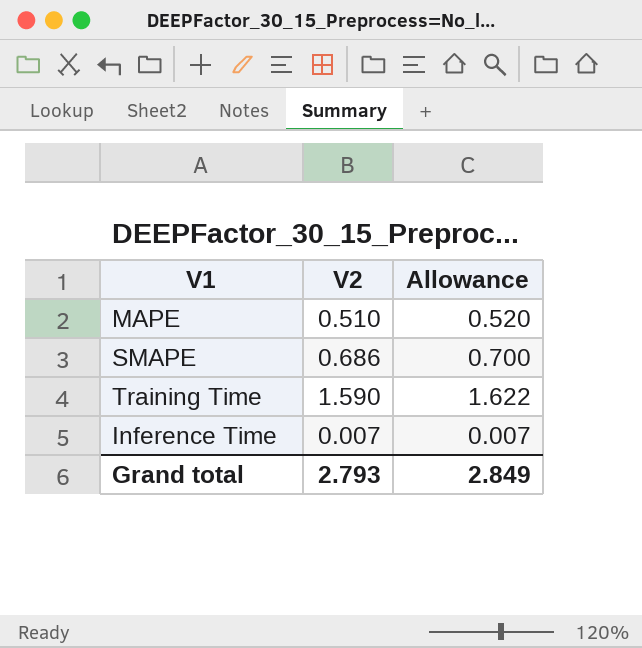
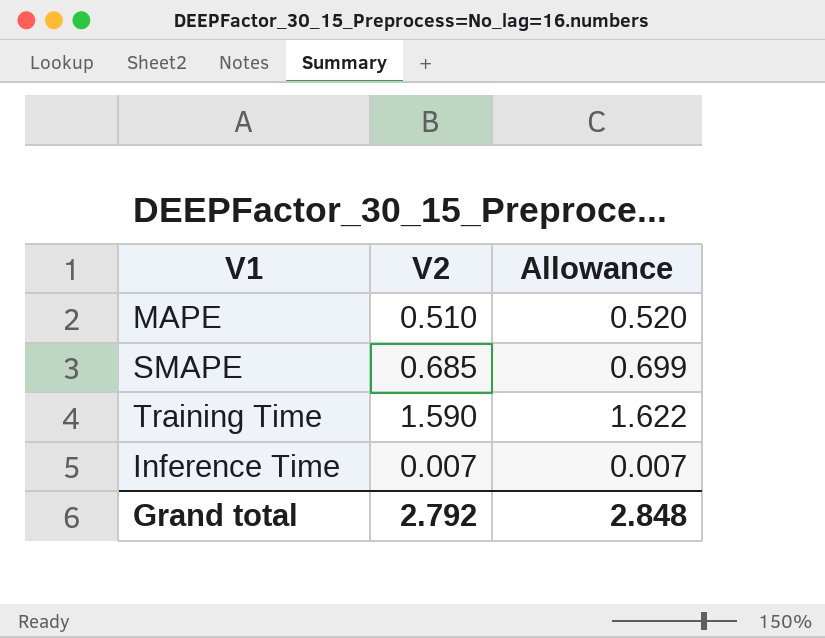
SMAPE | V2: 0.686 -> 0.685
SMAPE | Allowance: 0.700 -> 0.699
Grand total | V2: 2.793 -> 2.792
Grand total | Allowance: 2.849 -> 2.848

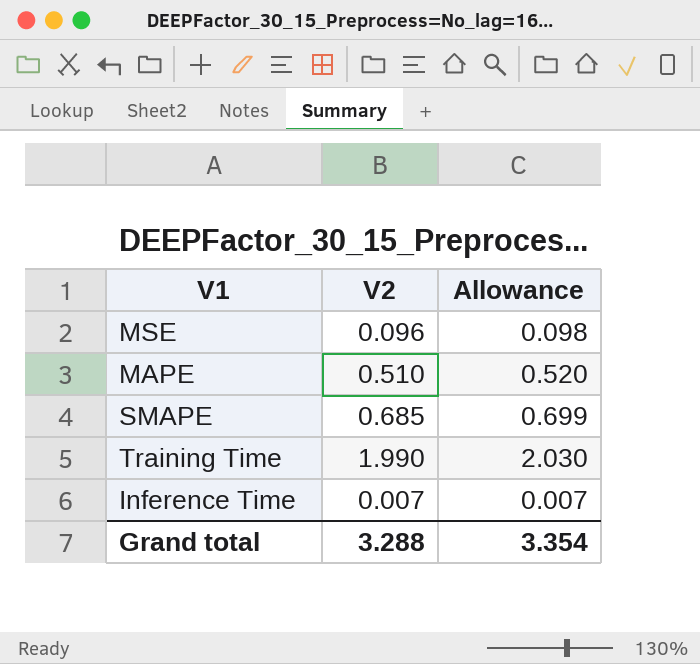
row MSE: none -> 0.096 | 0.098
Training Time | V2: 1.590 -> 1.990
Training Time | Allowance: 1.622 -> 2.030
Grand total | V2: 2.792 -> 3.288
Grand total | Allowance: 2.848 -> 3.354

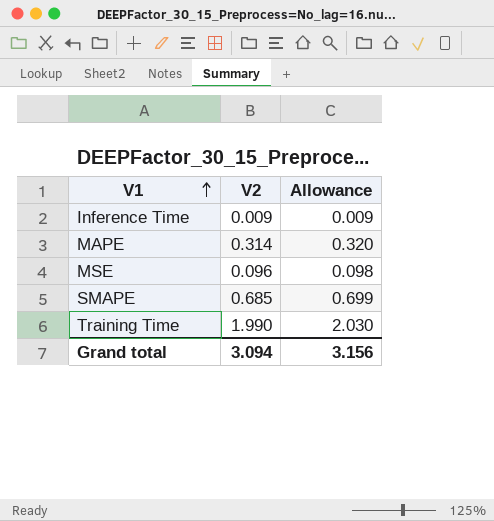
row order: none -> V1 ascending
Inference Time | V2: 0.007 -> 0.009
Inference Time | Allowance: 0.007 -> 0.009
MAPE | V2: 0.510 -> 0.314
MAPE | Allowance: 0.520 -> 0.320
Grand total | V2: 3.288 -> 3.094
Grand total | Allowance: 3.354 -> 3.156

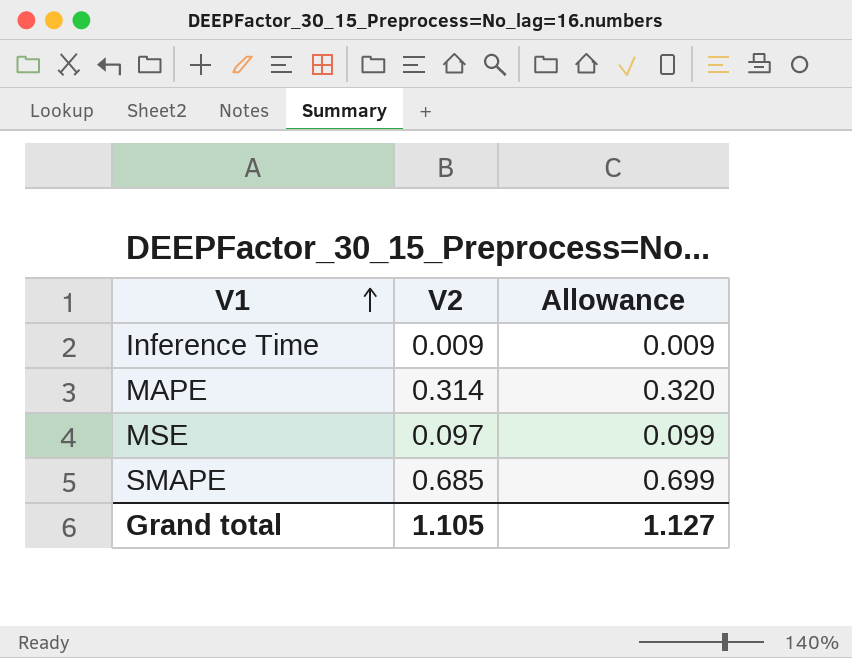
row Training Time: 1.990 | 2.030 -> none
MSE | V2: 0.096 -> 0.097
MSE | Allowance: 0.098 -> 0.099
Grand total | V2: 3.094 -> 1.105
Grand total | Allowance: 3.156 -> 1.127

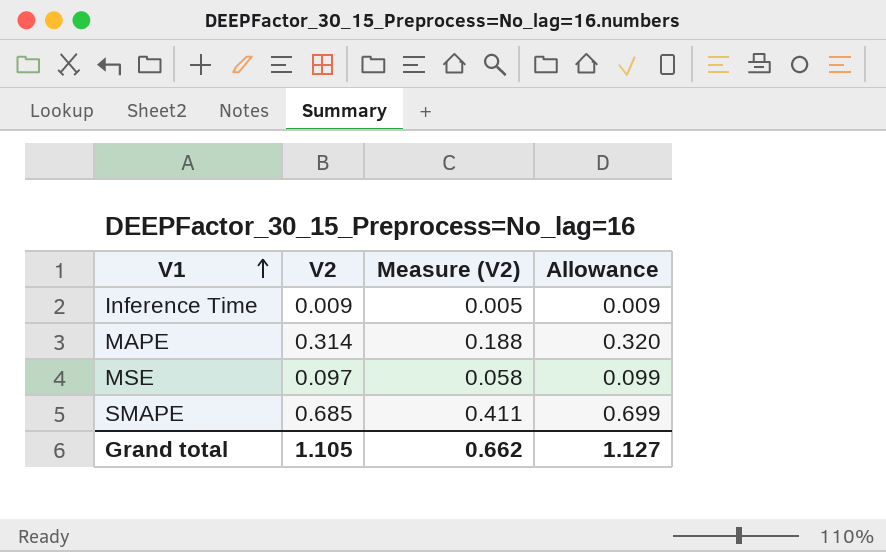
column Measure (V2) | formula: none -> [V2] * 0.6

